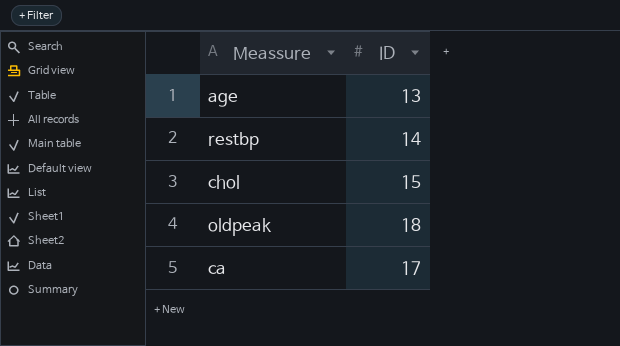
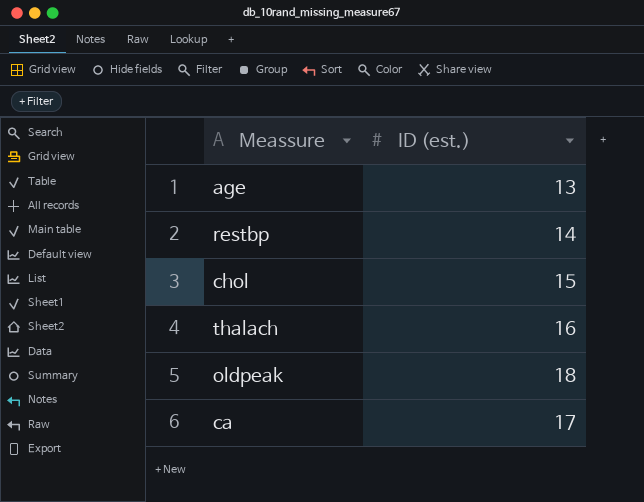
column name: ID -> ID (est.)
row thalach: none -> 16

